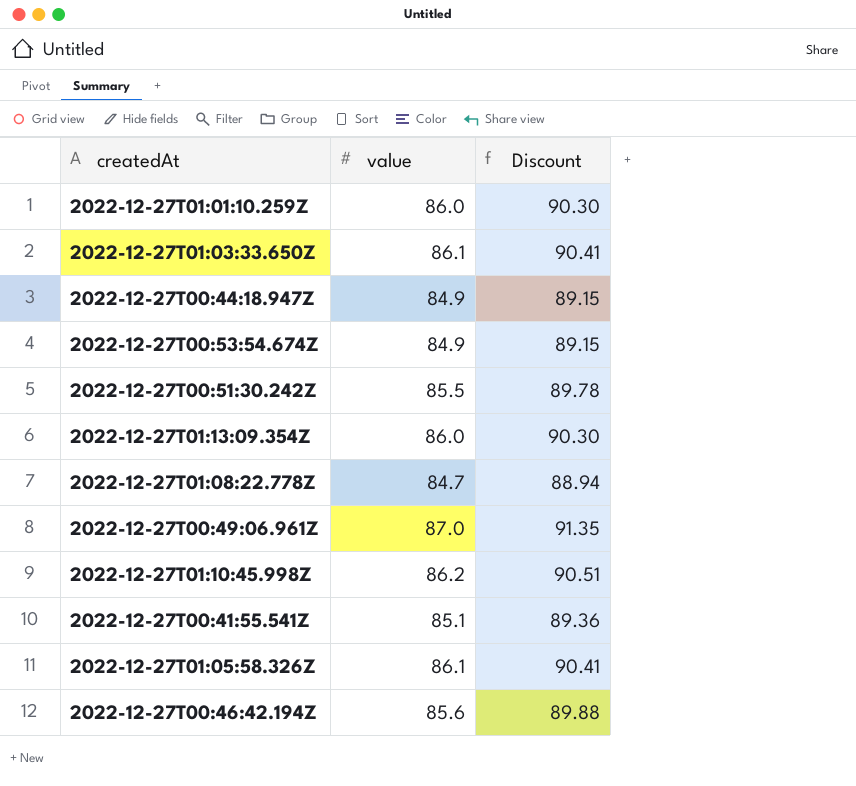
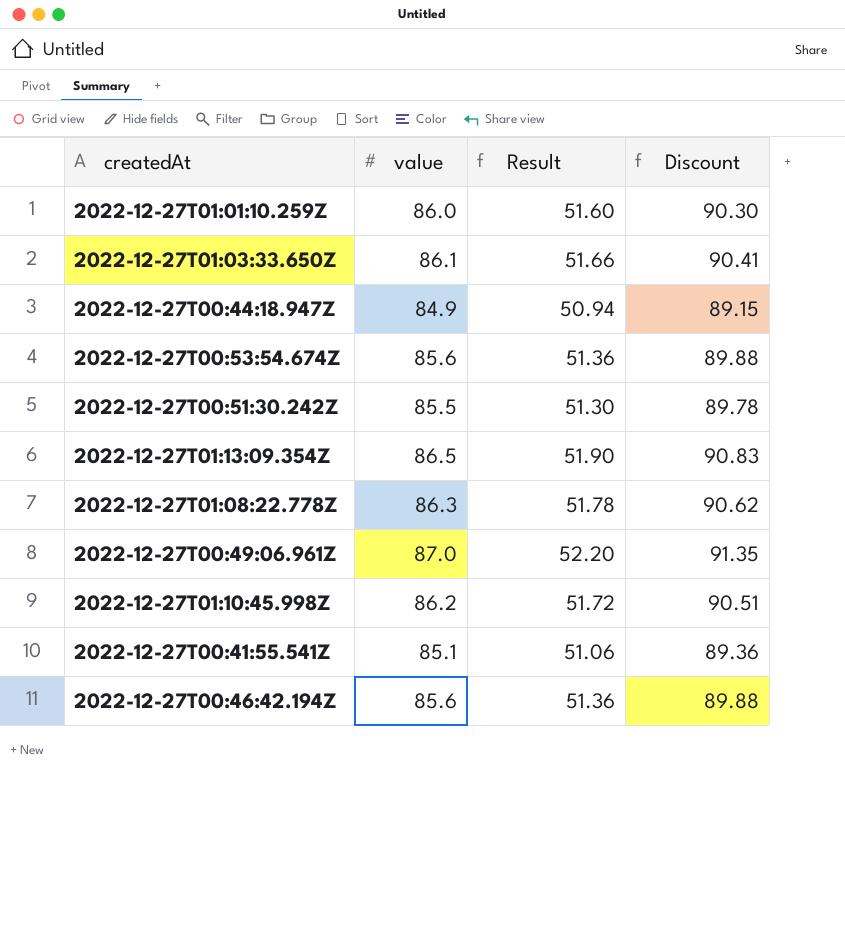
column Result | formula: none -> [value] * 0.6
row 2022-12-27T01:05:58.326Z: 86.1 | 90.41 -> none
2022-12-27T00:53:54.674Z | value: 84.9 -> 85.6
2022-12-27T00:53:54.674Z | Discount: 89.15 -> 89.88
2022-12-27T01:13:09.354Z | value: 86.0 -> 86.5
2022-12-27T01:13:09.354Z | Discount: 90.30 -> 90.83
2022-12-27T01:08:22.778Z | value: 84.7 -> 86.3
2022-12-27T01:08:22.778Z | Discount: 88.94 -> 90.62

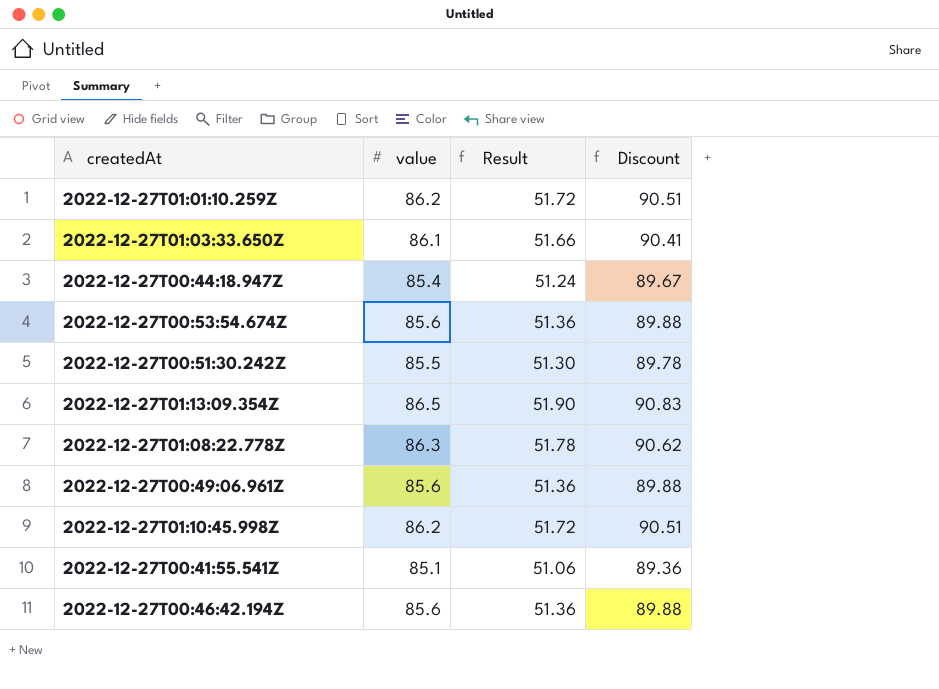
2022-12-27T01:01:10.259Z | value: 86.0 -> 86.2
2022-12-27T01:01:10.259Z | Result: 51.60 -> 51.72
2022-12-27T01:01:10.259Z | Discount: 90.30 -> 90.51
2022-12-27T00:44:18.947Z | value: 84.9 -> 85.4
2022-12-27T00:44:18.947Z | Result: 50.94 -> 51.24
2022-12-27T00:44:18.947Z | Discount: 89.15 -> 89.67
2022-12-27T00:49:06.961Z | value: 87.0 -> 85.6
2022-12-27T00:49:06.961Z | Result: 52.20 -> 51.36
2022-12-27T00:49:06.961Z | Discount: 91.35 -> 89.88

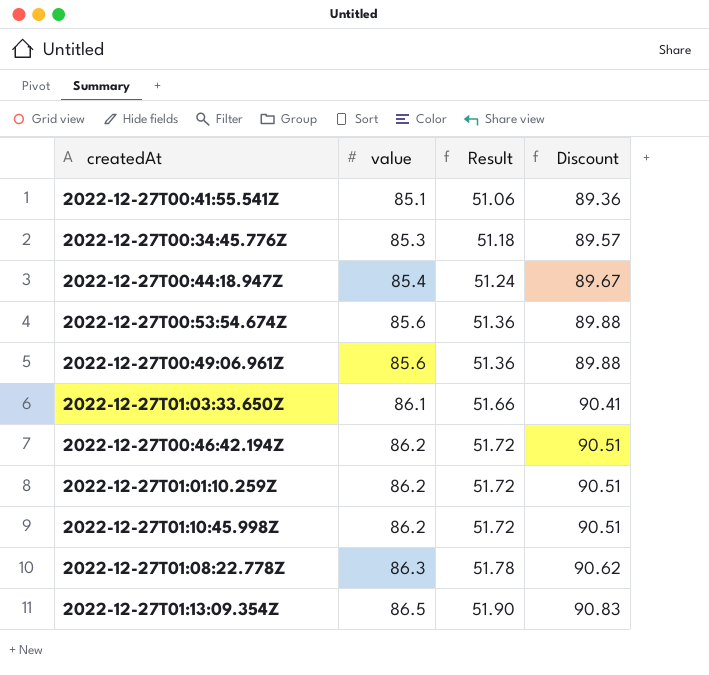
row order: none -> value ascending
row 2022-12-27T00:51:30.242Z: 85.5 | 51.30 | 89.78 -> none
row 2022-12-27T00:34:45.776Z: none -> 85.3 | 51.18 | 89.57
2022-12-27T00:46:42.194Z | value: 85.6 -> 86.2
2022-12-27T00:46:42.194Z | Result: 51.36 -> 51.72
2022-12-27T00:46:42.194Z | Discount: 89.88 -> 90.51

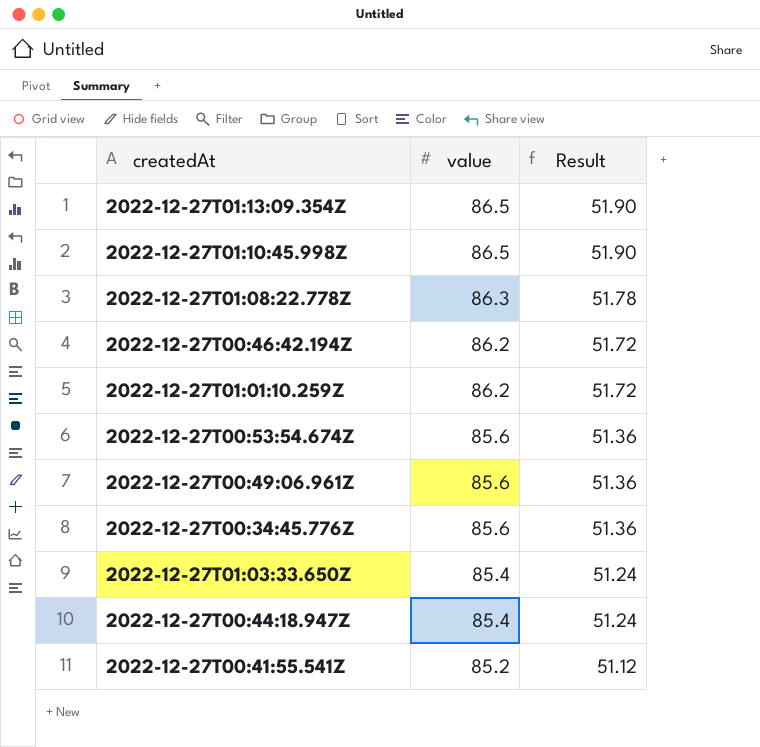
row order: value ascending -> value descending
column Discount | formula: [value] * 1.05 -> none
2022-12-27T01:10:45.998Z | value: 86.2 -> 86.5
2022-12-27T01:10:45.998Z | Result: 51.72 -> 51.90
2022-12-27T00:34:45.776Z | value: 85.3 -> 85.6
2022-12-27T00:34:45.776Z | Result: 51.18 -> 51.36
2022-12-27T01:03:33.650Z | value: 86.1 -> 85.4
2022-12-27T01:03:33.650Z | Result: 51.66 -> 51.24
2022-12-27T00:41:55.541Z | value: 85.1 -> 85.2
2022-12-27T00:41:55.541Z | Result: 51.06 -> 51.12

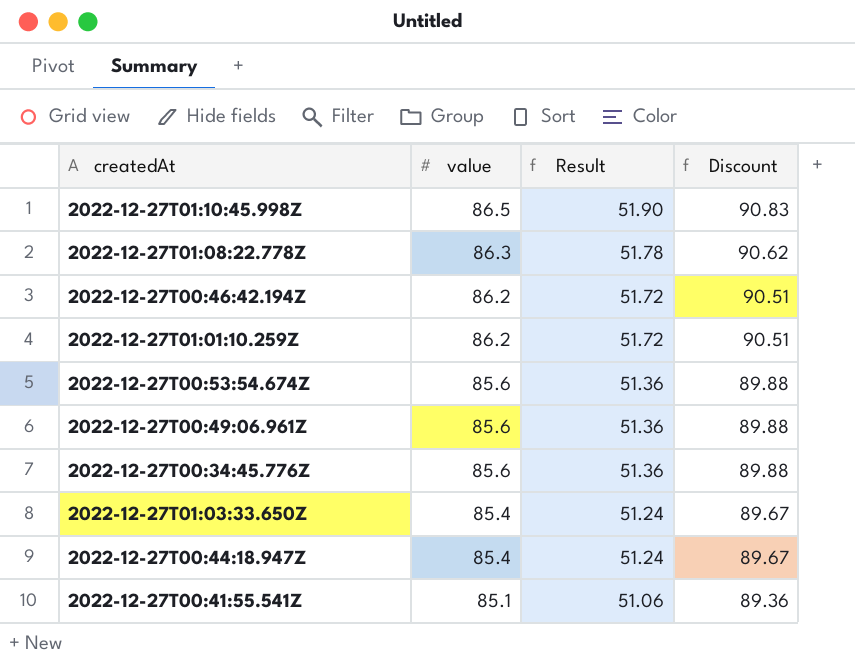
column Discount | formula: none -> [value] * 1.05
row 2022-12-27T01:13:09.354Z: 86.5 | 51.90 -> none
2022-12-27T00:41:55.541Z | value: 85.2 -> 85.1
2022-12-27T00:41:55.541Z | Result: 51.12 -> 51.06

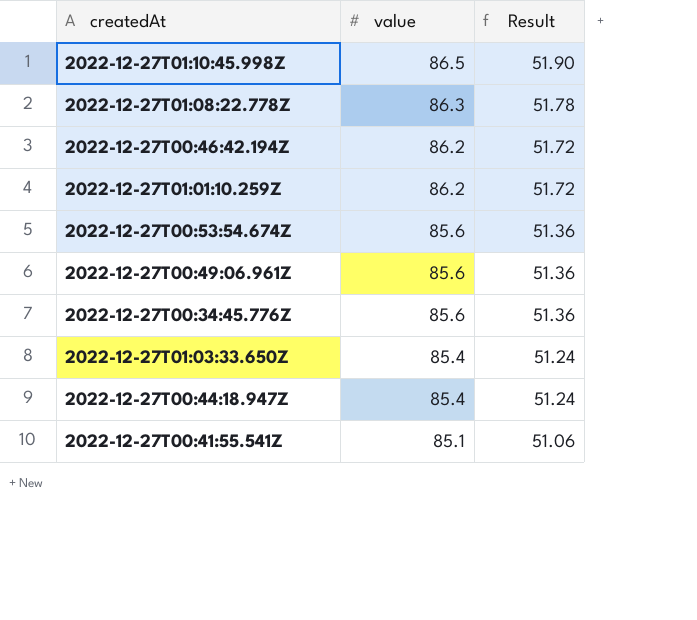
column Discount | formula: [value] * 1.05 -> none

